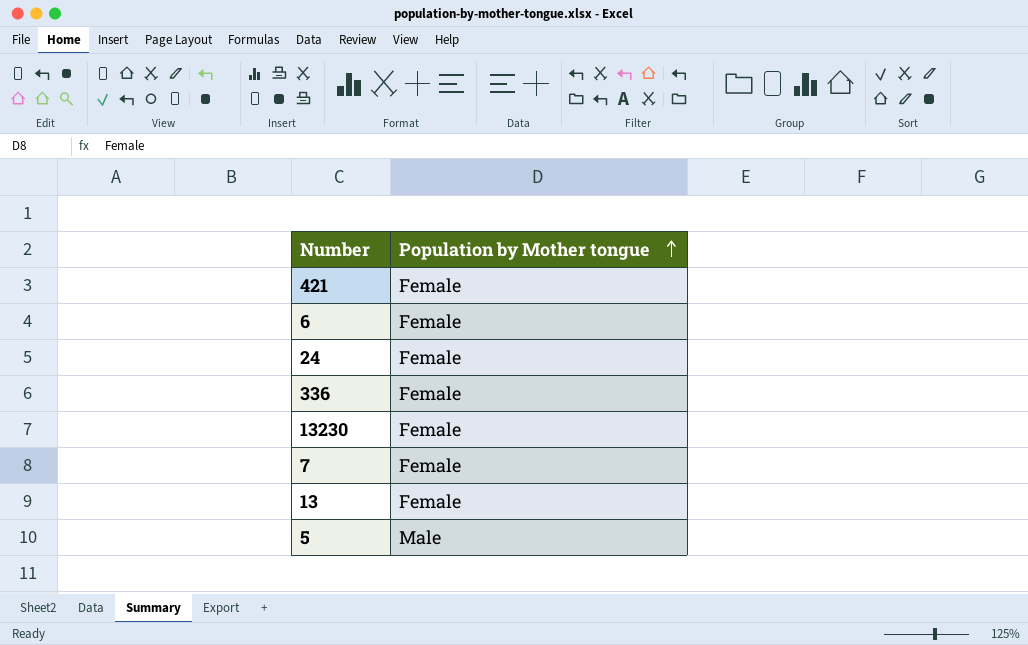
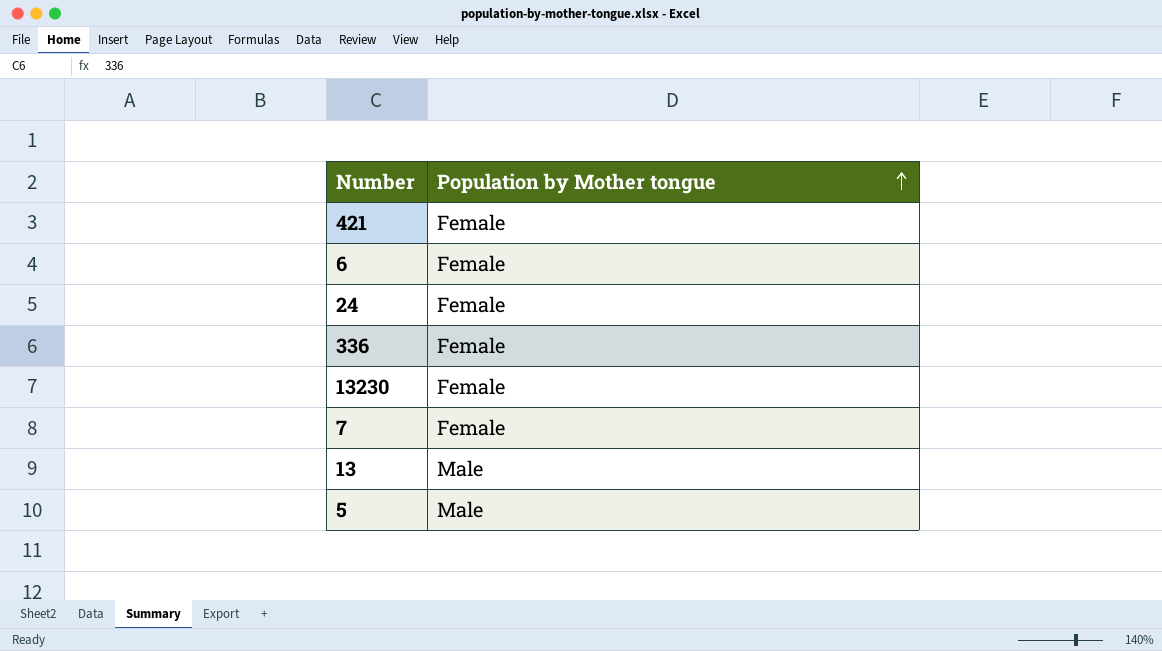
13 | Population by Mother tongue: Female -> Male

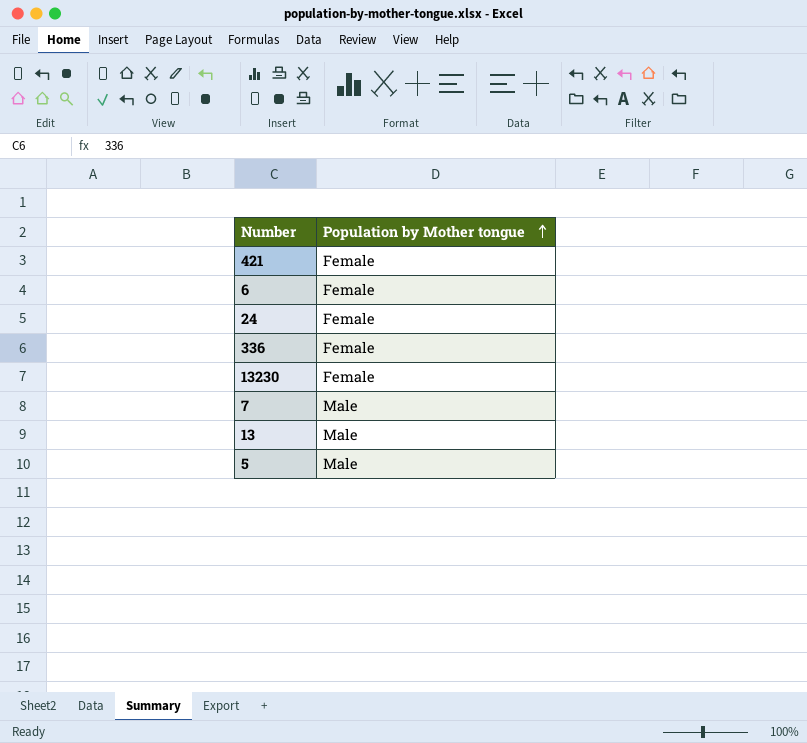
7 | Population by Mother tongue: Female -> Male

